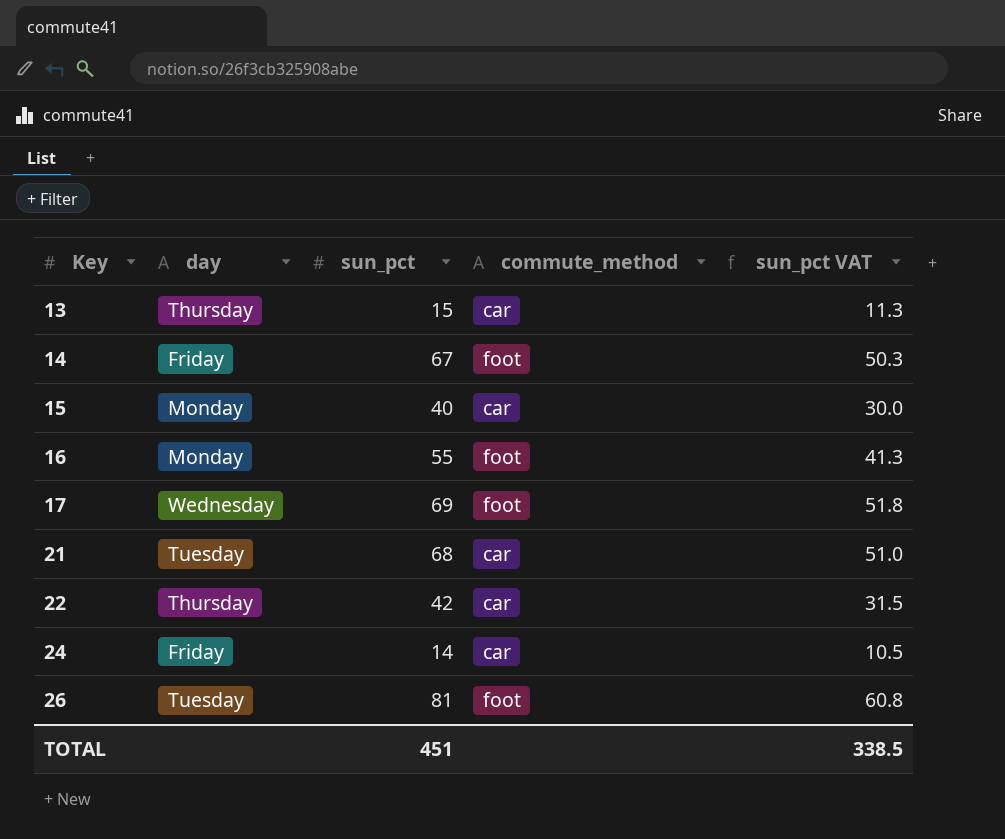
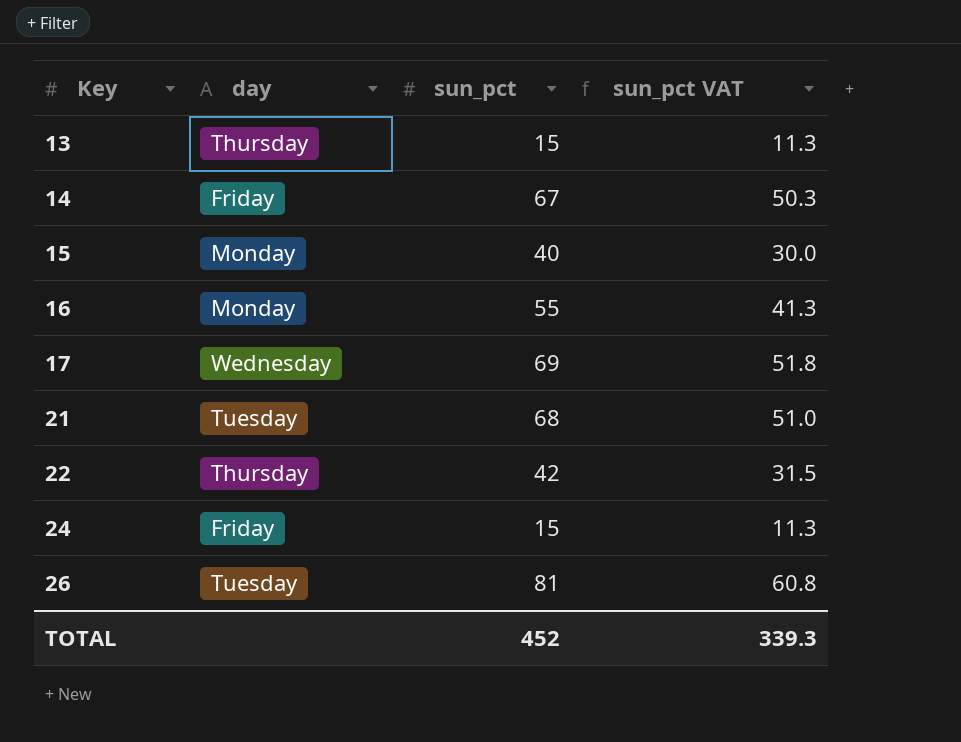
column commute_method | position: 4 -> none
24 | sun_pct: 14 -> 15
24 | sun_pct VAT: 10.5 -> 11.3
TOTAL | sun_pct: 451 -> 452
TOTAL | sun_pct VAT: 338.5 -> 339.3

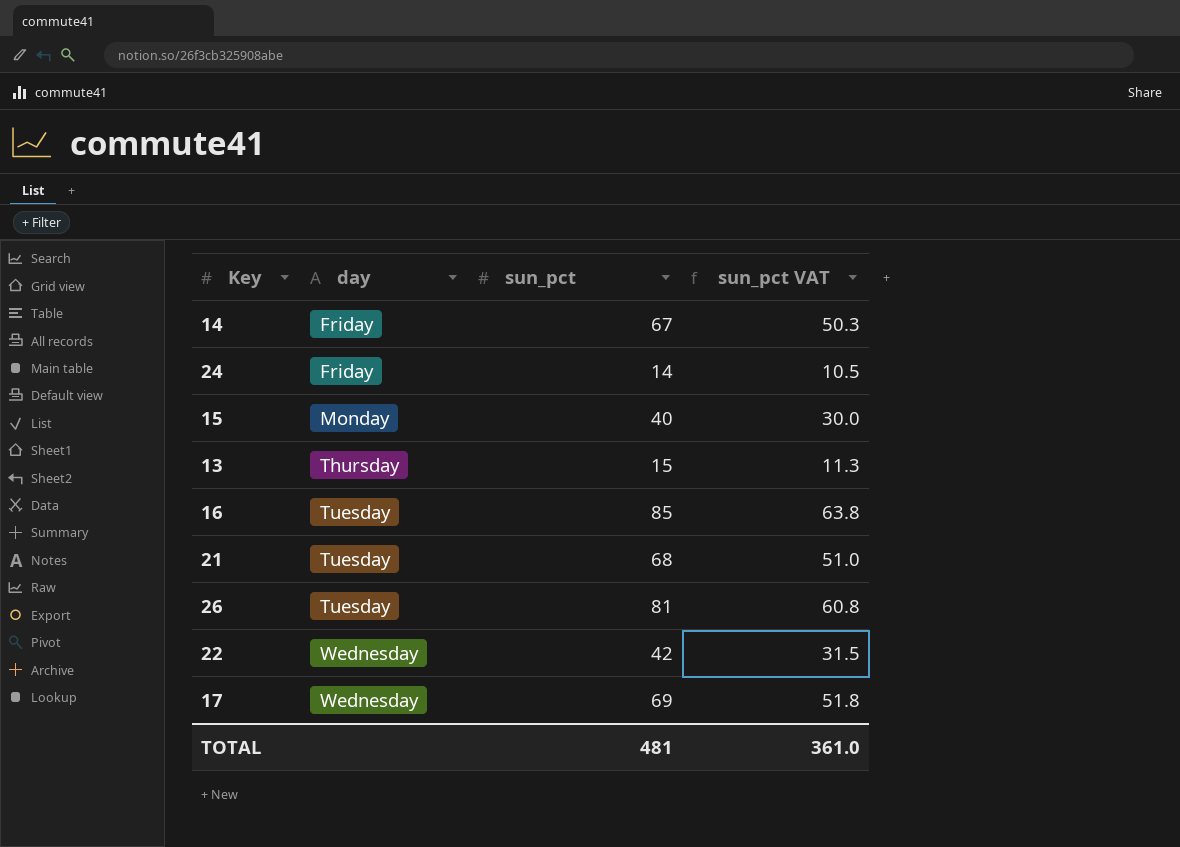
row order: Key ascending -> day ascending
24 | sun_pct: 15 -> 14
24 | sun_pct VAT: 11.3 -> 10.5
16 | day: Monday -> Tuesday
16 | sun_pct: 55 -> 85
16 | sun_pct VAT: 41.3 -> 63.8
22 | day: Thursday -> Wednesday
TOTAL | sun_pct: 452 -> 481
TOTAL | sun_pct VAT: 339.3 -> 361.0

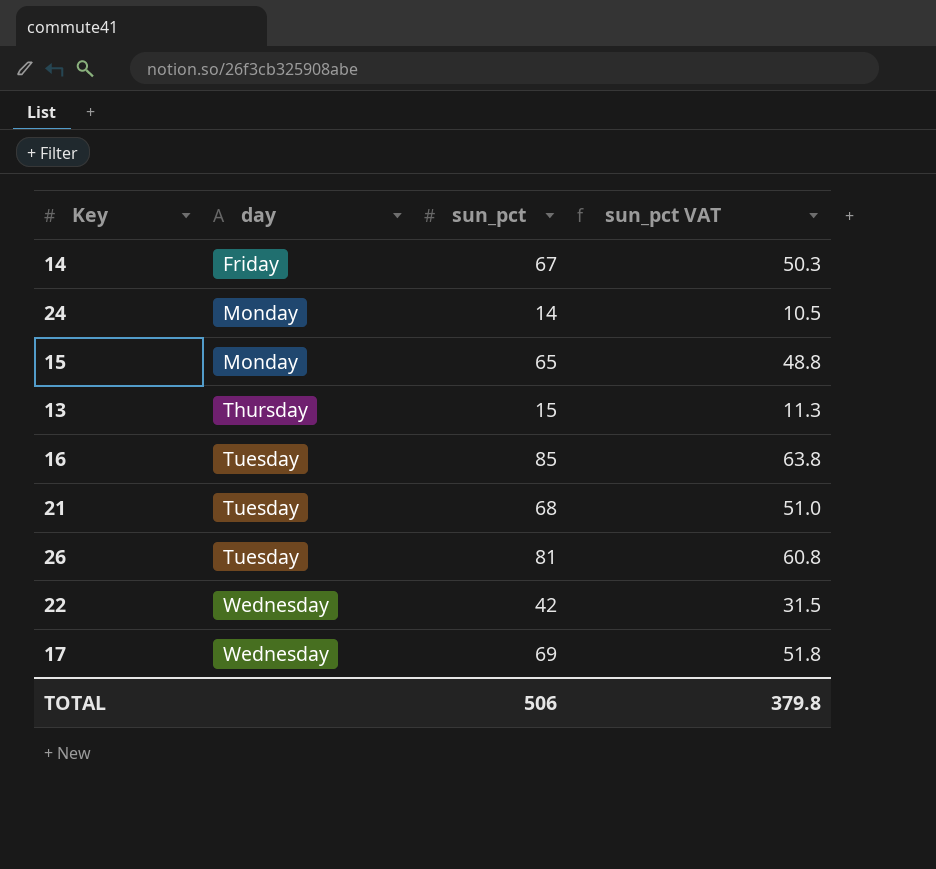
24 | day: Friday -> Monday
15 | sun_pct: 40 -> 65
15 | sun_pct VAT: 30.0 -> 48.8
TOTAL | sun_pct: 481 -> 506
TOTAL | sun_pct VAT: 361.0 -> 379.8

